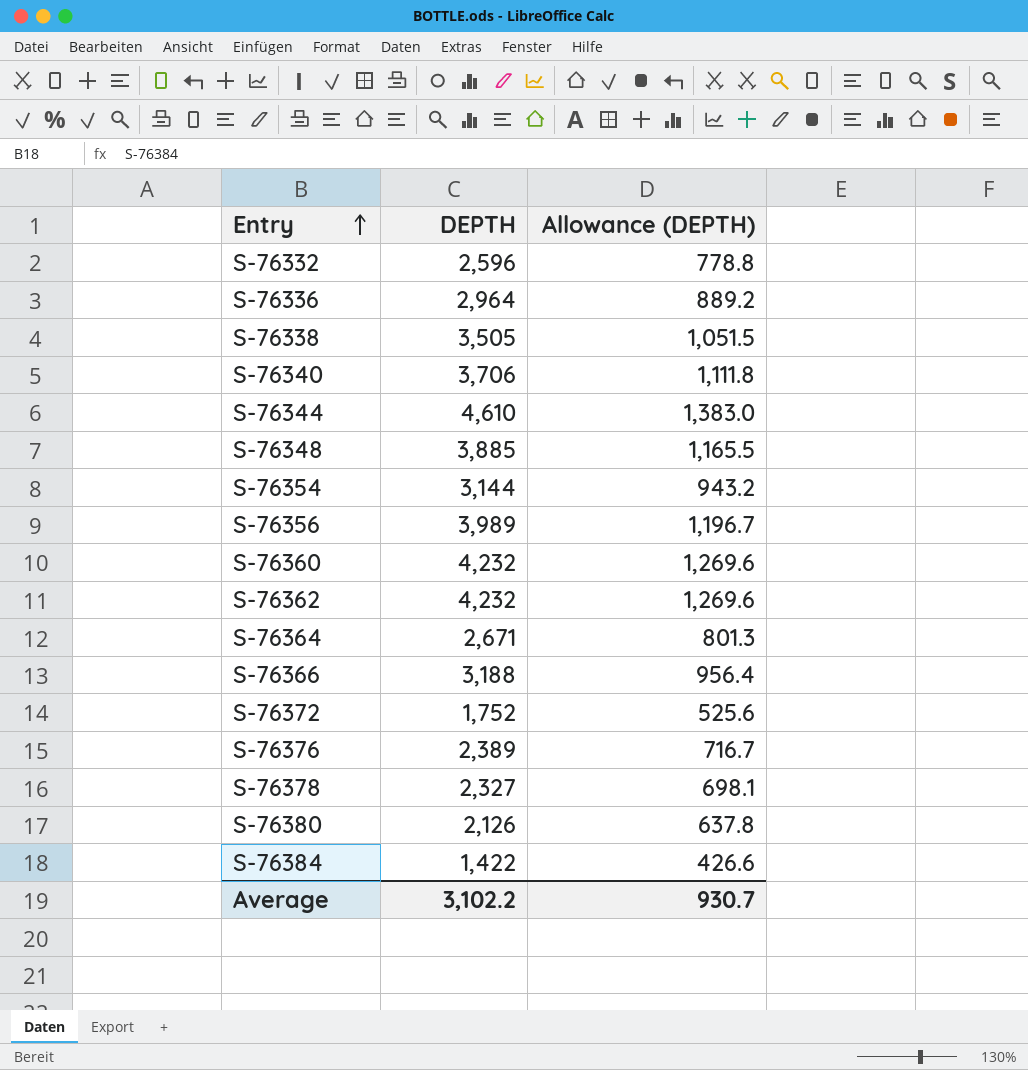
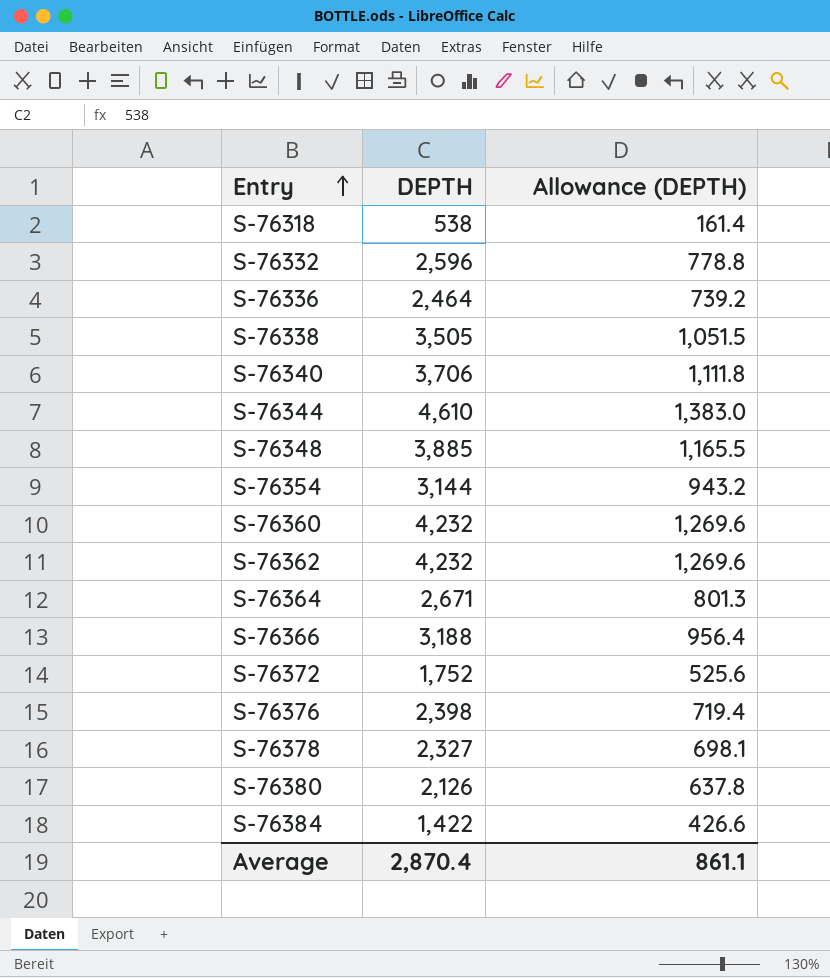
row S-76356: 3,989 | 1,196.7 -> none
row S-76318: none -> 538 | 161.4
S-76336 | DEPTH: 2,964 -> 2,464
S-76336 | Allowance (DEPTH): 889.2 -> 739.2
S-76376 | DEPTH: 2,389 -> 2,398
S-76376 | Allowance (DEPTH): 716.7 -> 719.4
Average | DEPTH: 3,102.2 -> 2,870.4
Average | Allowance (DEPTH): 930.7 -> 861.1

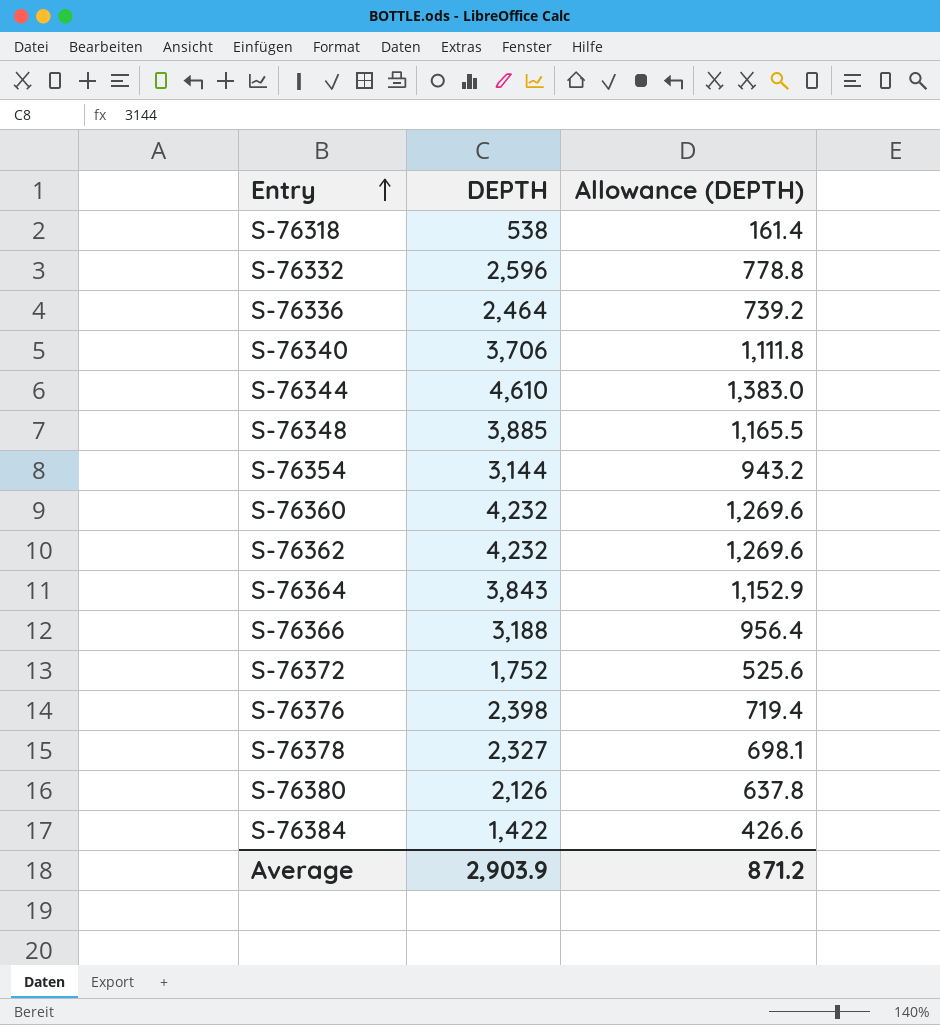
row S-76338: 3,505 | 1,051.5 -> none
S-76364 | DEPTH: 2,671 -> 3,843
S-76364 | Allowance (DEPTH): 801.3 -> 1,152.9
Average | DEPTH: 2,870.4 -> 2,903.9
Average | Allowance (DEPTH): 861.1 -> 871.2

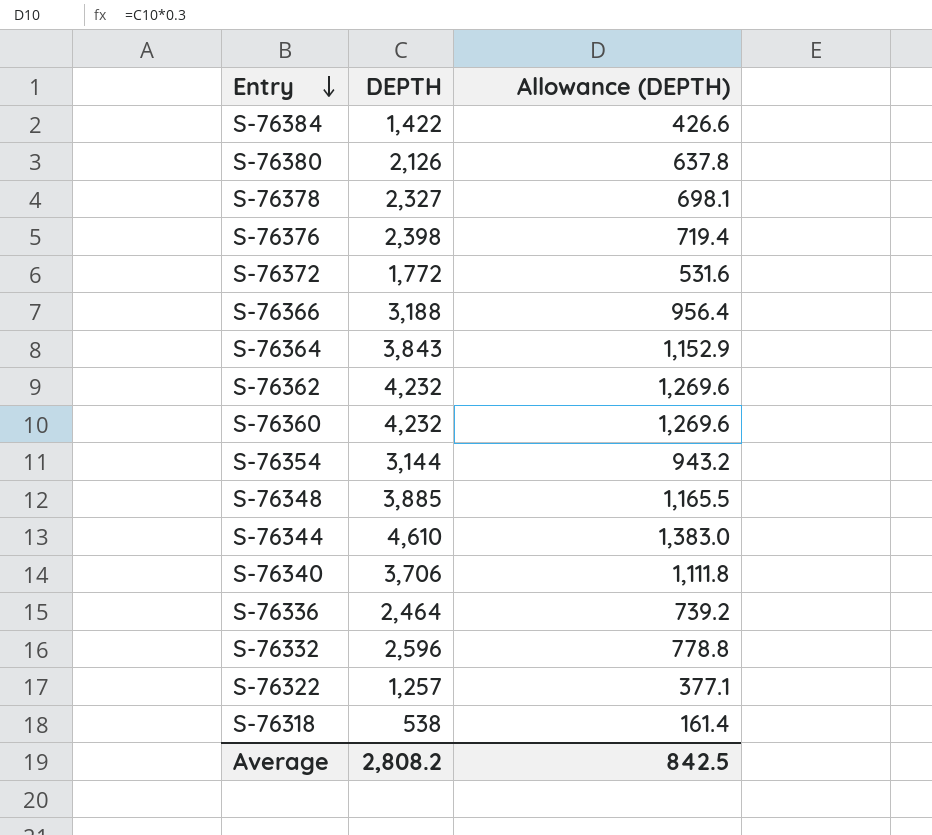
row order: Entry ascending -> Entry descending
S-76372 | DEPTH: 1,752 -> 1,772
S-76372 | Allowance (DEPTH): 525.6 -> 531.6
row S-76322: none -> 1,257 | 377.1
Average | DEPTH: 2,903.9 -> 2,808.2
Average | Allowance (DEPTH): 871.2 -> 842.5

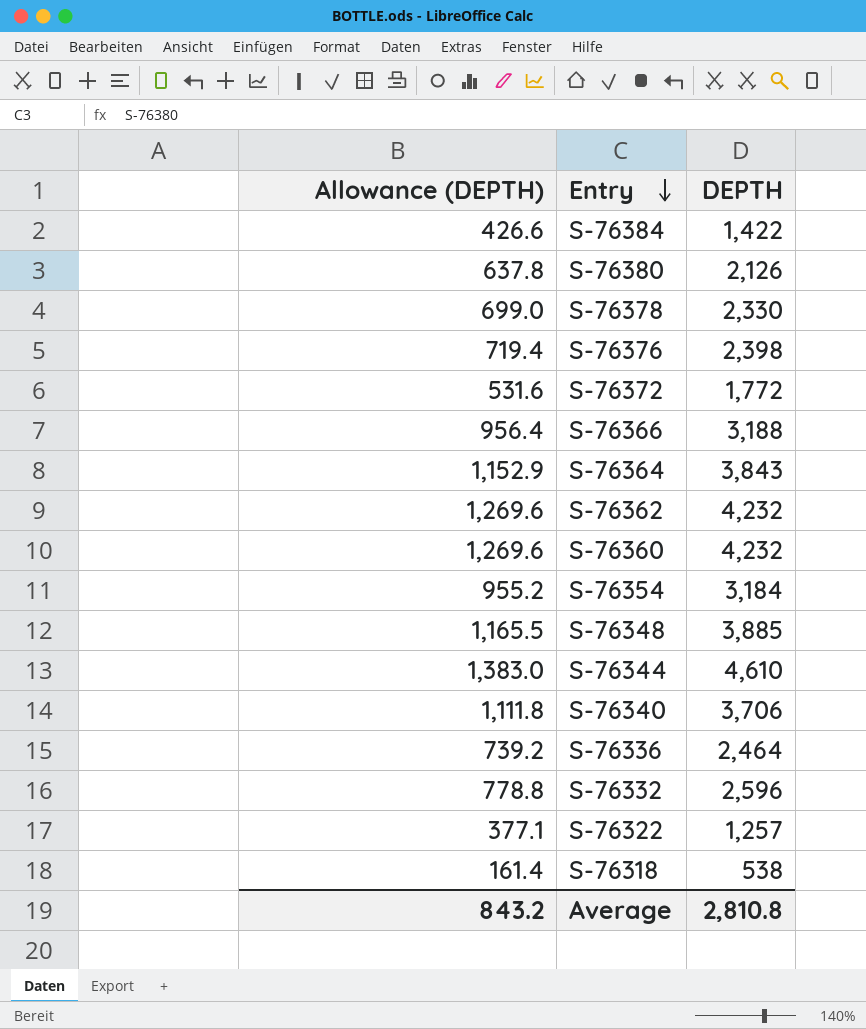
column Allowance (DEPTH) | position: 3 -> 1
S-76378 | Allowance (DEPTH): 698.1 -> 699.0
S-76378 | DEPTH: 2,327 -> 2,330
S-76354 | Allowance (DEPTH): 943.2 -> 955.2
S-76354 | DEPTH: 3,144 -> 3,184
Average | Allowance (DEPTH): 842.5 -> 843.2
Average | DEPTH: 2,808.2 -> 2,810.8

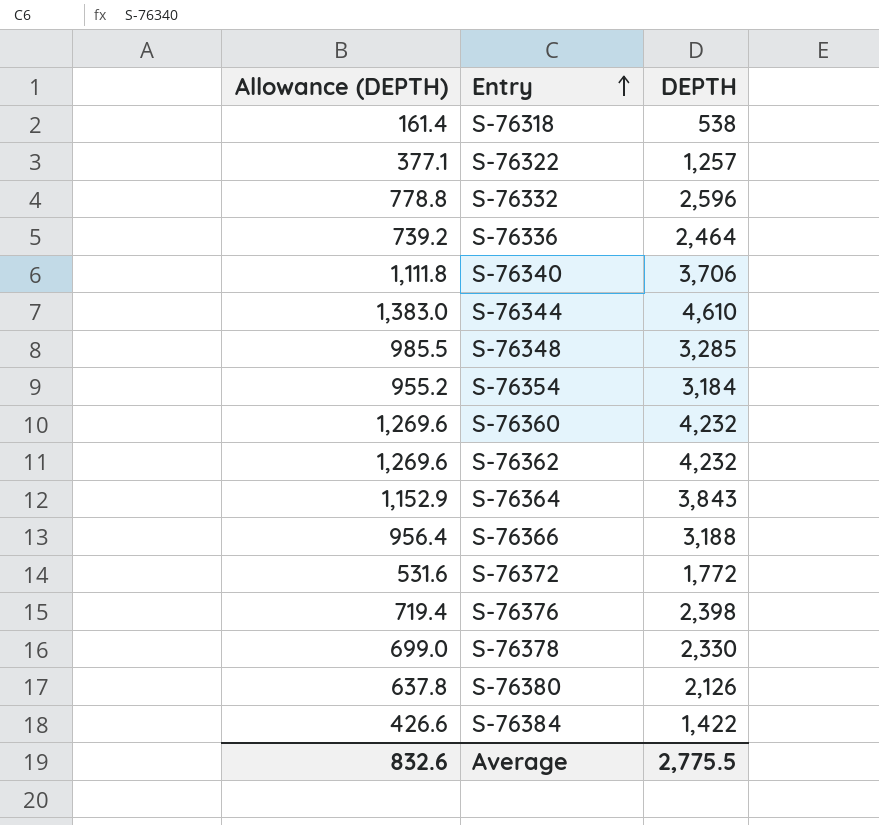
row order: Entry descending -> Entry ascending
S-76348 | Allowance (DEPTH): 1,165.5 -> 985.5
S-76348 | DEPTH: 3,885 -> 3,285
Average | Allowance (DEPTH): 843.2 -> 832.6
Average | DEPTH: 2,810.8 -> 2,775.5

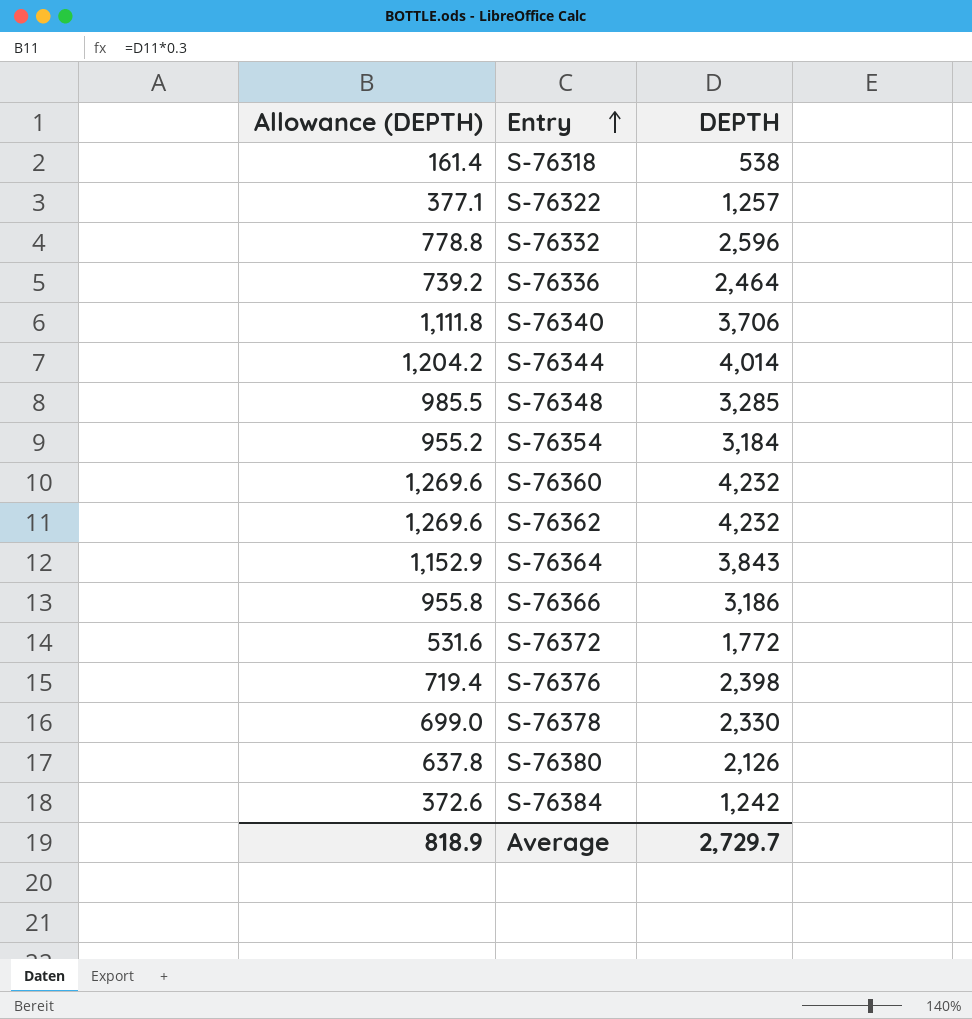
S-76344 | Allowance (DEPTH): 1,383.0 -> 1,204.2
S-76344 | DEPTH: 4,610 -> 4,014
S-76366 | Allowance (DEPTH): 956.4 -> 955.8
S-76366 | DEPTH: 3,188 -> 3,186
S-76384 | Allowance (DEPTH): 426.6 -> 372.6
S-76384 | DEPTH: 1,422 -> 1,242
Average | Allowance (DEPTH): 832.6 -> 818.9
Average | DEPTH: 2,775.5 -> 2,729.7

